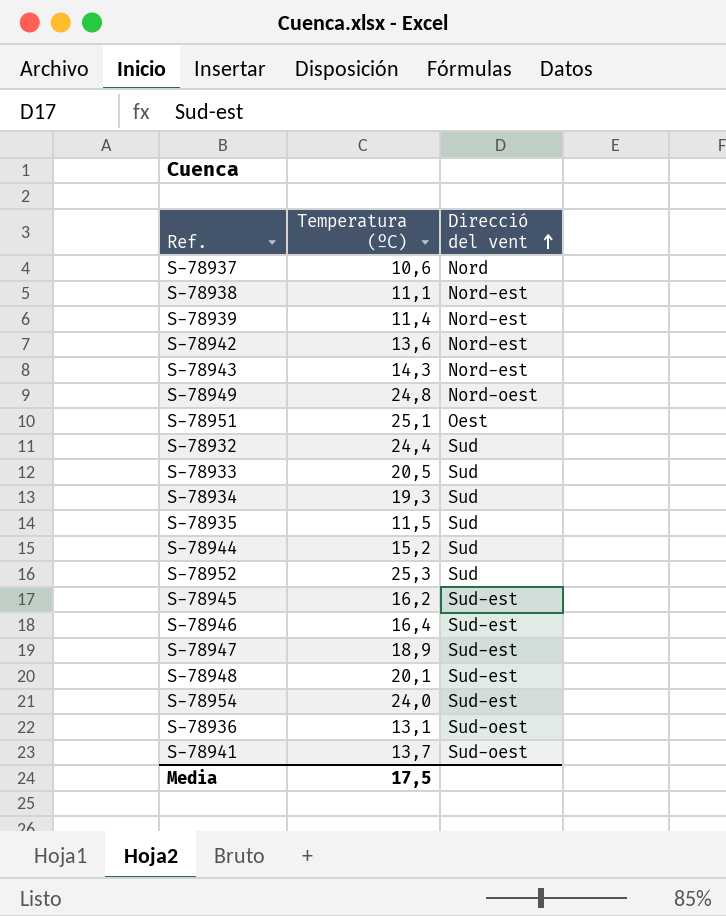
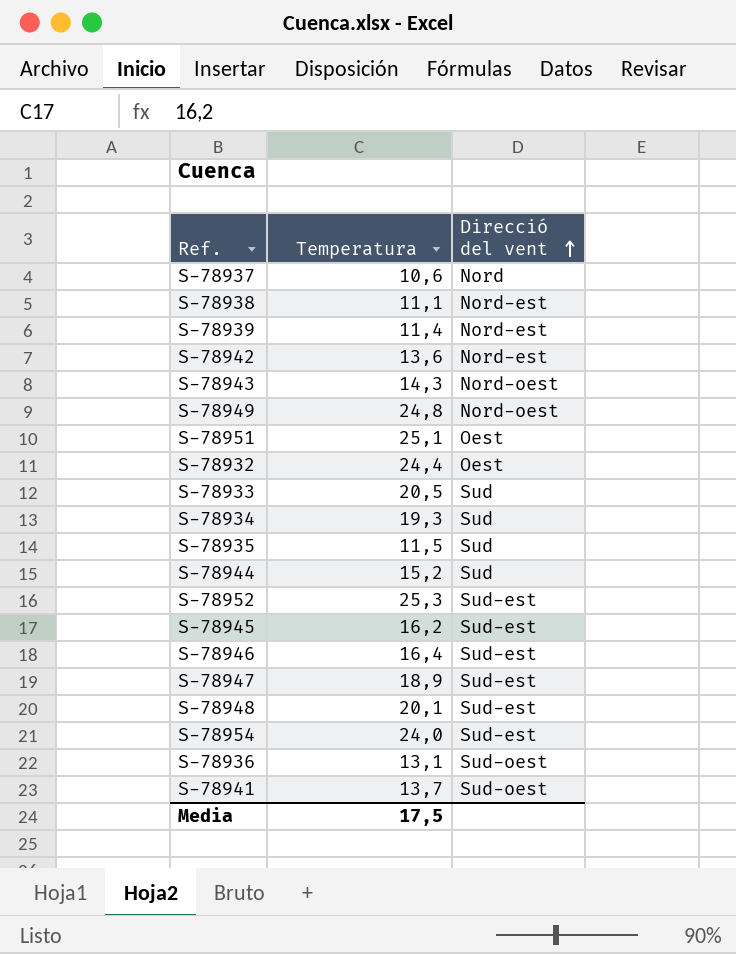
column name: Temperatura (ºC) -> Temperatura
S-78943 | Direcció del vent: Nord-est -> Nord-oest
S-78932 | Direcció del vent: Sud -> Oest
S-78952 | Direcció del vent: Sud -> Sud-est

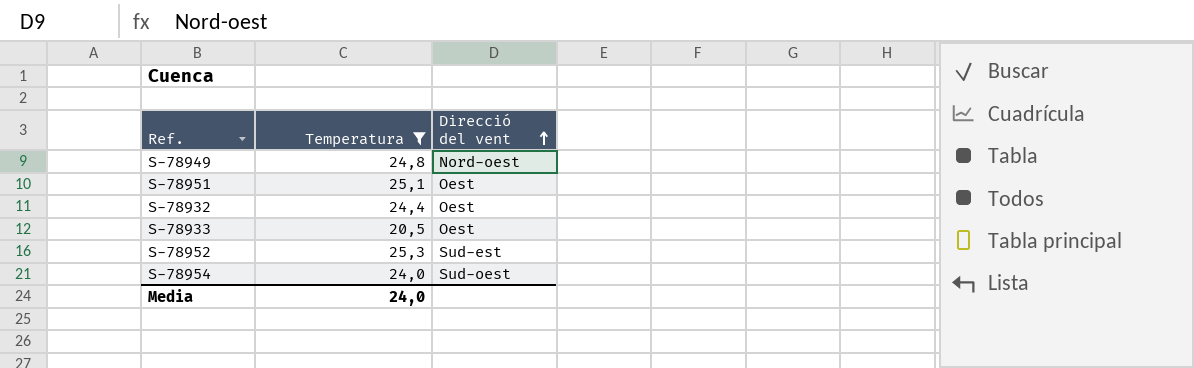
filter: none -> Temperatura >= 20,5
S-78933 | Direcció del vent: Sud -> Oest
S-78954 | Direcció del vent: Sud-est -> Sud-oest
Media | Temperatura: 17,5 -> 24,0

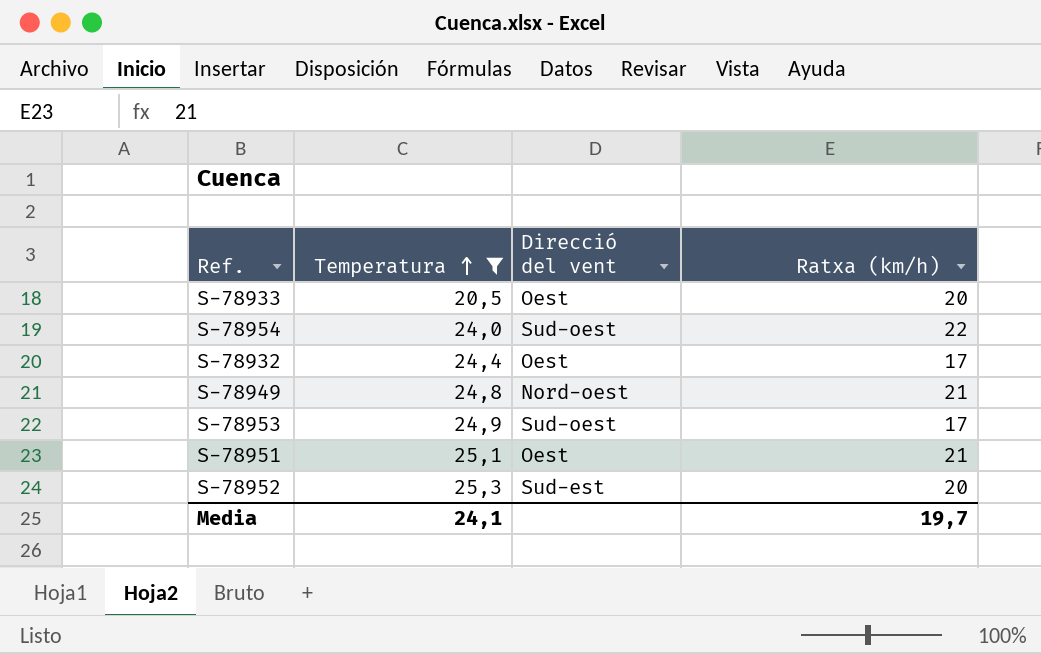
row order: Direcció del vent ascending -> Temperatura ascending
column Ratxa (km/h) | position: none -> 4
row S-78953: none -> 24,9 | Sud-oest | 17
Media | Temperatura: 24,0 -> 24,1

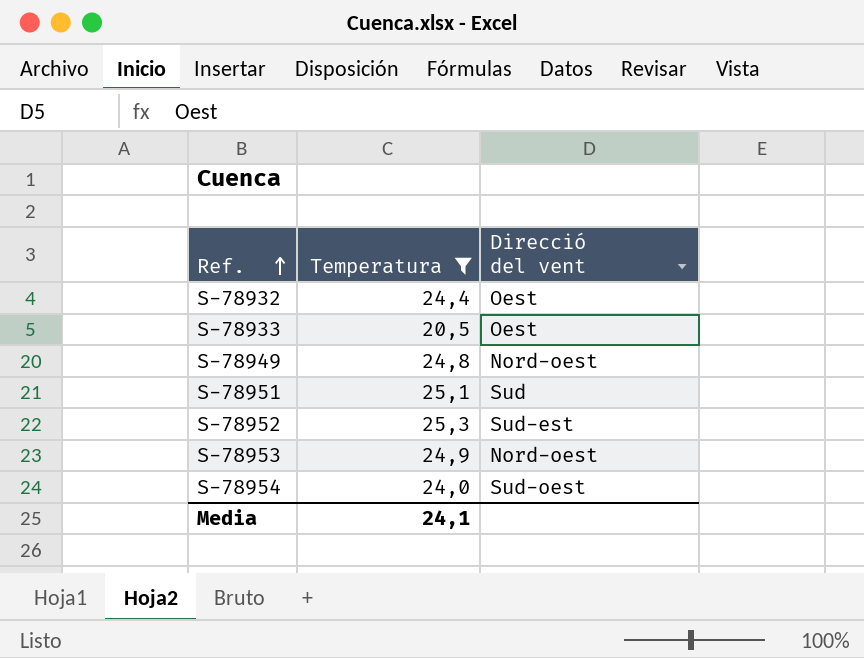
row order: Temperatura ascending -> Ref. ascending
column Ratxa (km/h) | position: 4 -> none
S-78951 | Direcció del vent: Oest -> Sud
S-78953 | Direcció del vent: Sud-oest -> Nord-oest

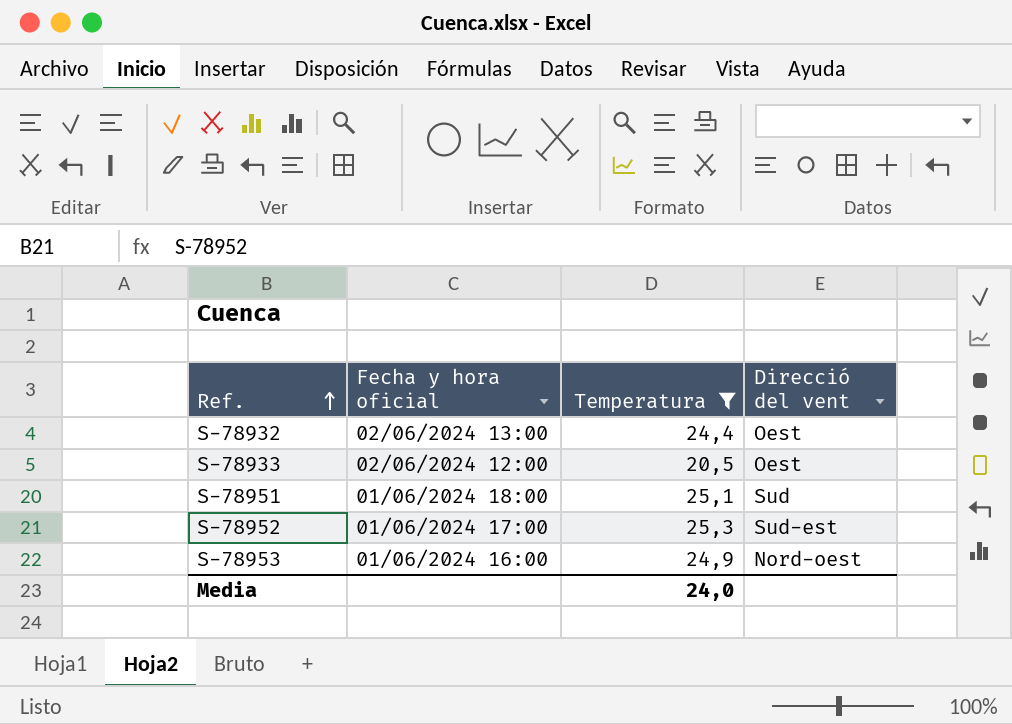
column Fecha y hora oficial | position: none -> 2
row S-78949: 24,8 | Nord-oest -> none
row S-78954: 24,0 | Sud-oest -> none
Media | Temperatura: 24,1 -> 24,0

